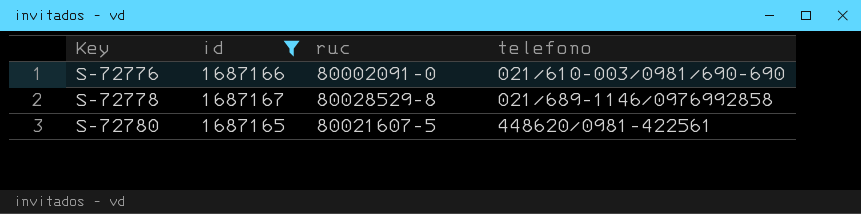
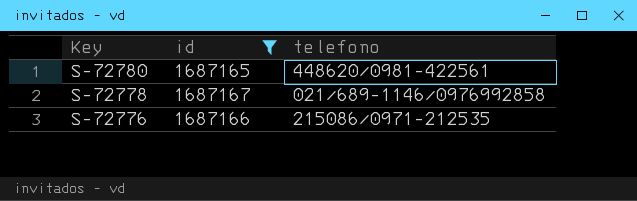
row order: Key ascending -> Key descending
column ruc | position: 3 -> none
S-72776 | telefono: 021/610-003/0981/690-690 -> 215086/0971-212535

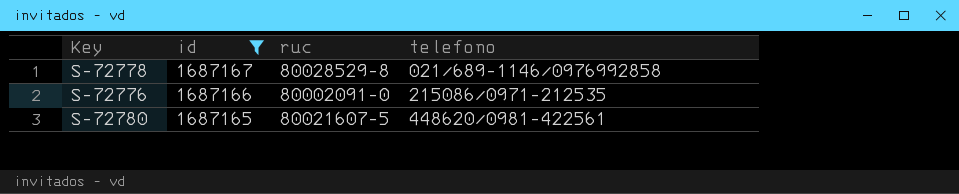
row order: Key descending -> id descending
column ruc | position: none -> 3

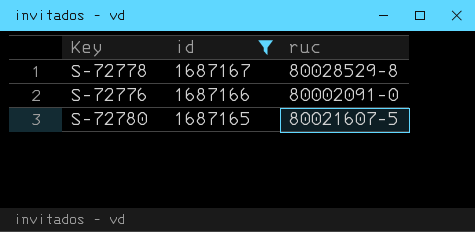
column telefono | position: 4 -> none

